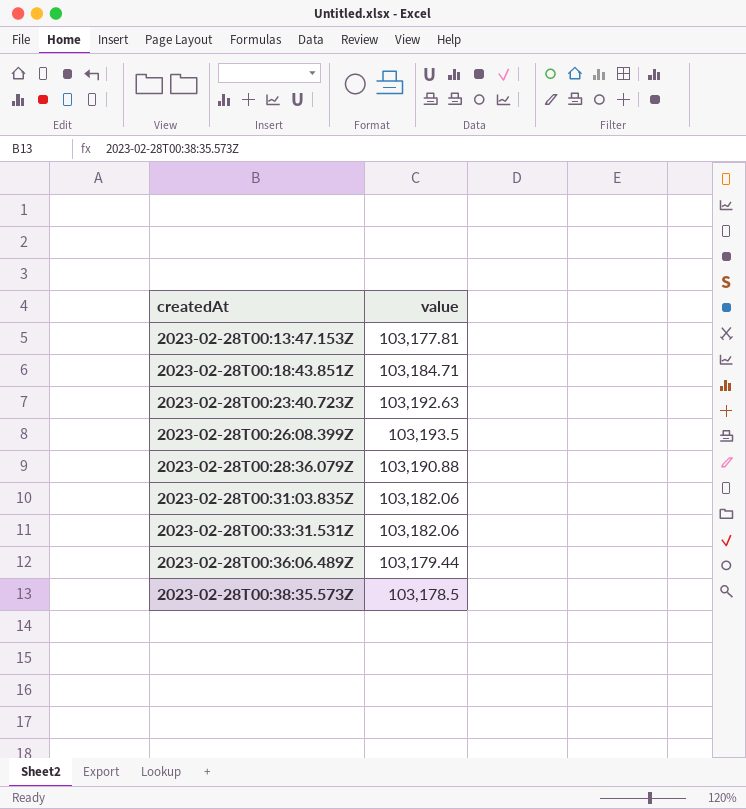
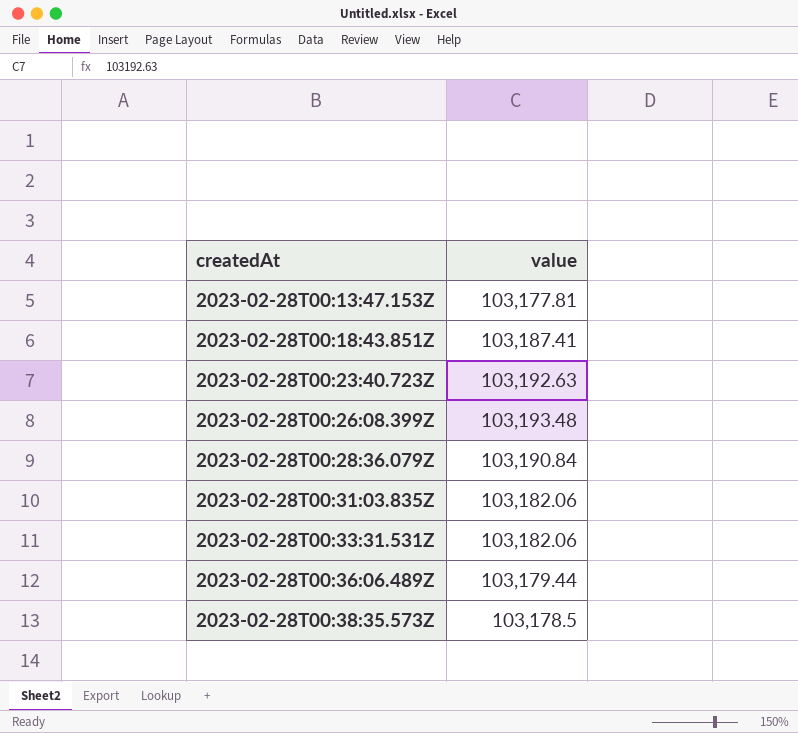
2023-02-28T00:18:43.851Z | value: 103,184.71 -> 103,187.41
2023-02-28T00:26:08.399Z | value: 103,193.5 -> 103,193.48
2023-02-28T00:28:36.079Z | value: 103,190.88 -> 103,190.84

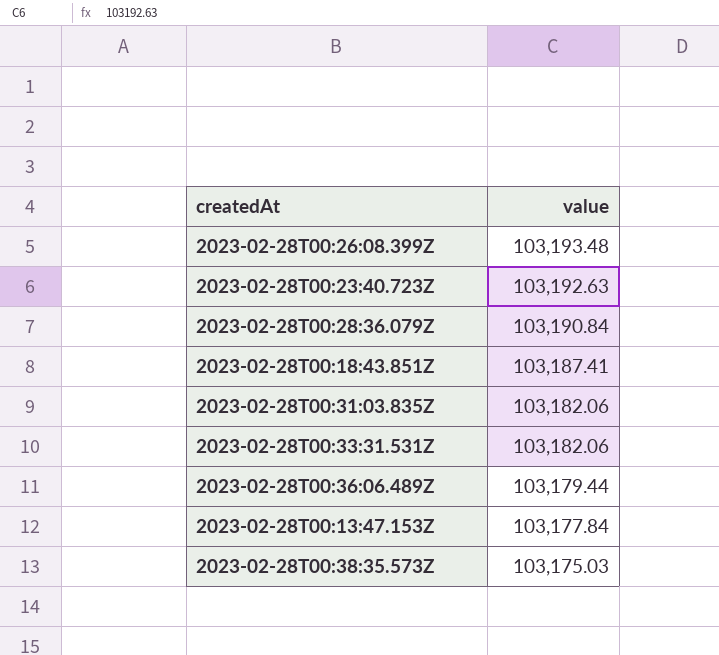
row order: createdAt ascending -> value descending
2023-02-28T00:13:47.153Z | value: 103,177.81 -> 103,177.84
2023-02-28T00:38:35.573Z | value: 103,178.5 -> 103,175.03

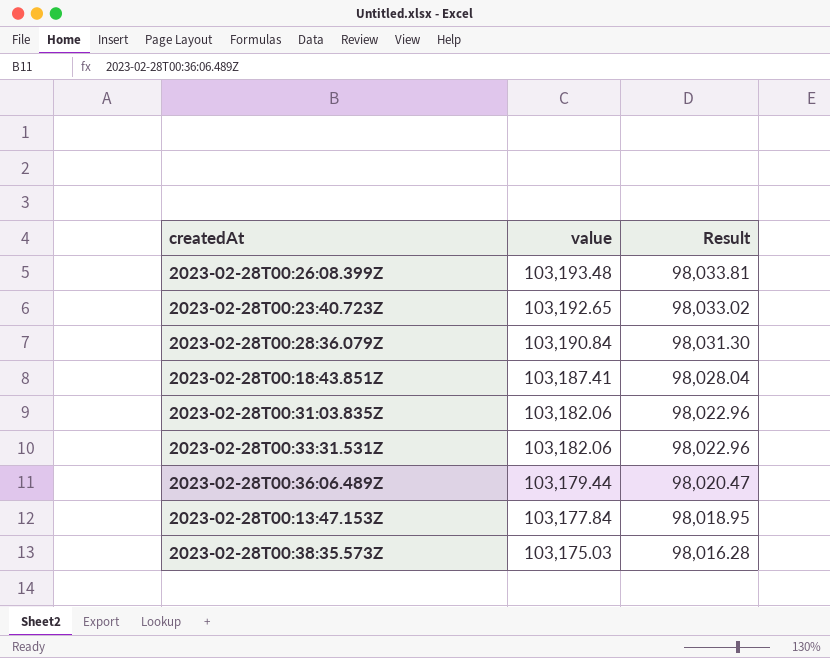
column Result | formula: none -> [value] * 0.95
2023-02-28T00:23:40.723Z | value: 103,192.63 -> 103,192.65

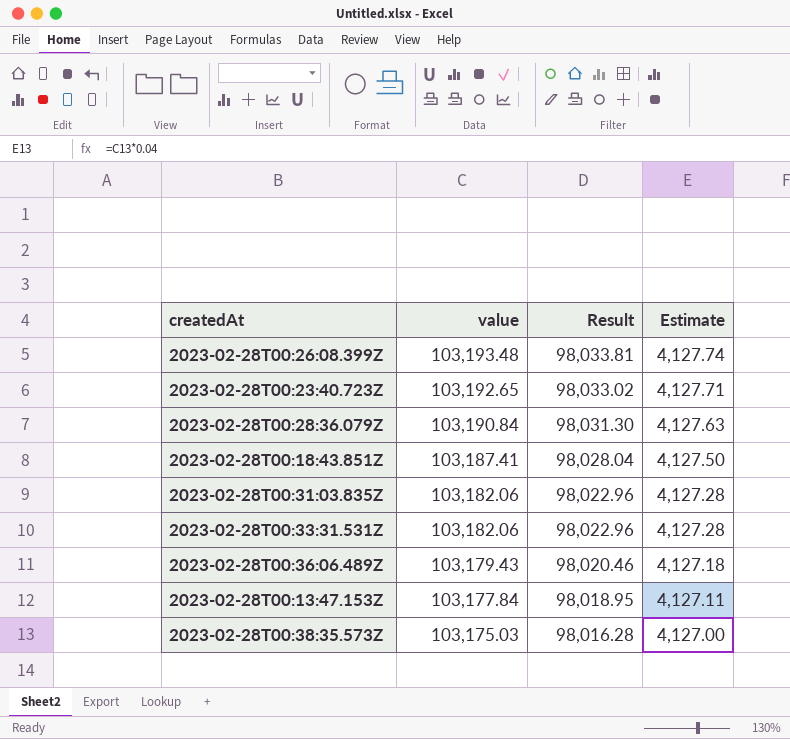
column Estimate | formula: none -> [value] * 0.04
2023-02-28T00:36:06.489Z | value: 103,179.44 -> 103,179.43
2023-02-28T00:36:06.489Z | Result: 98,020.47 -> 98,020.46

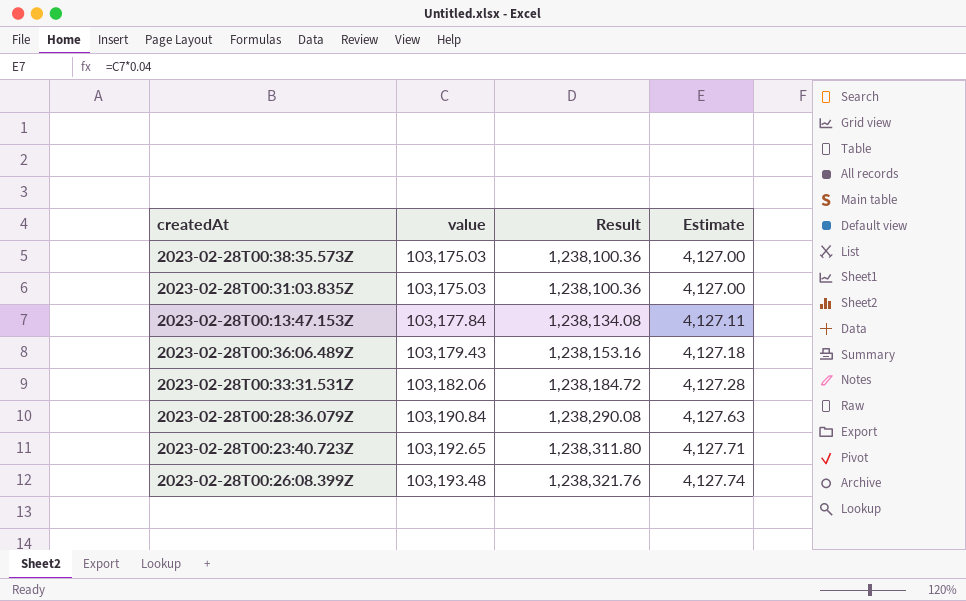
row order: value descending -> value ascending
column Result | formula: [value] * 0.95 -> [value] * 12
row 2023-02-28T00:18:43.851Z: 103,187.41 | 98,028.04 | 4,127.50 -> none
2023-02-28T00:31:03.835Z | value: 103,182.06 -> 103,175.03
2023-02-28T00:31:03.835Z | Estimate: 4,127.28 -> 4,127.00

